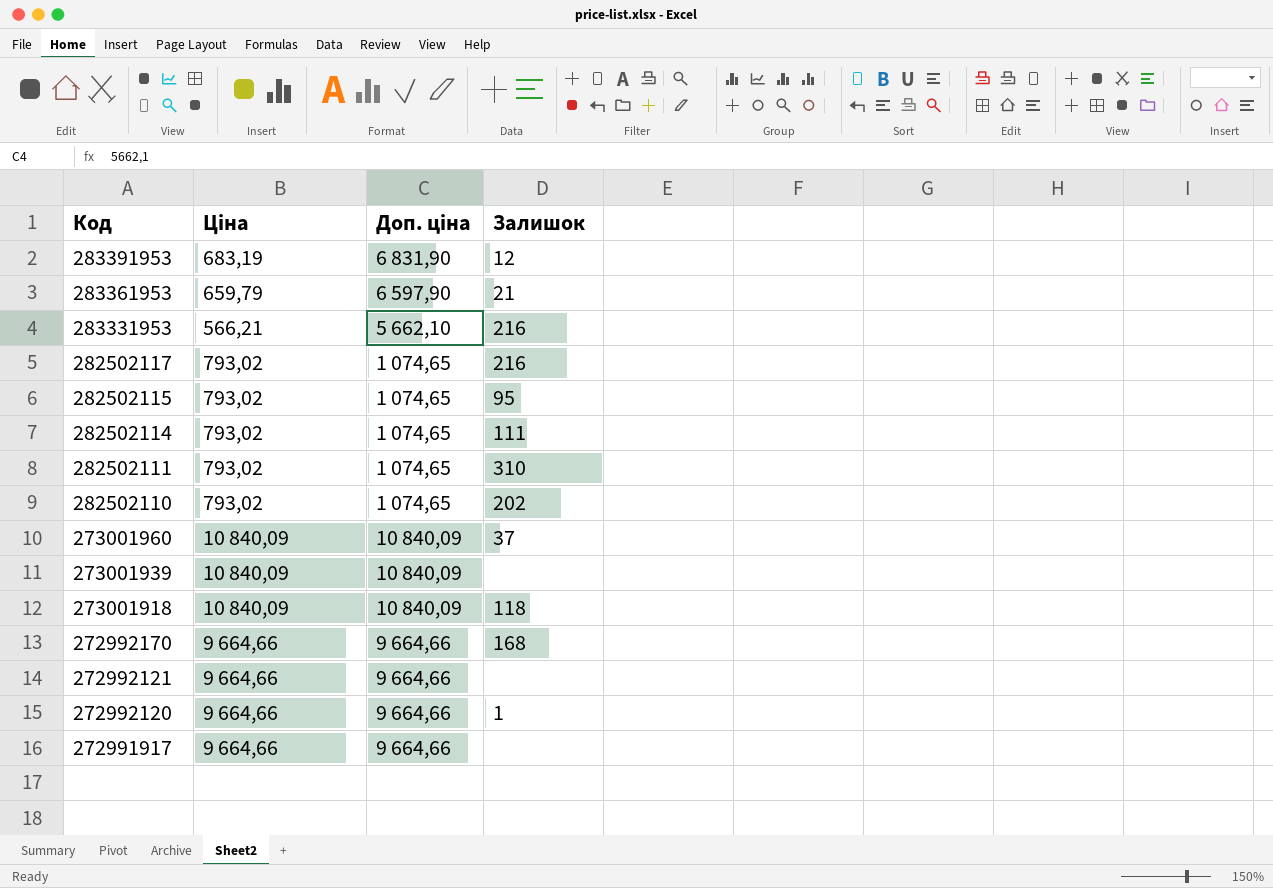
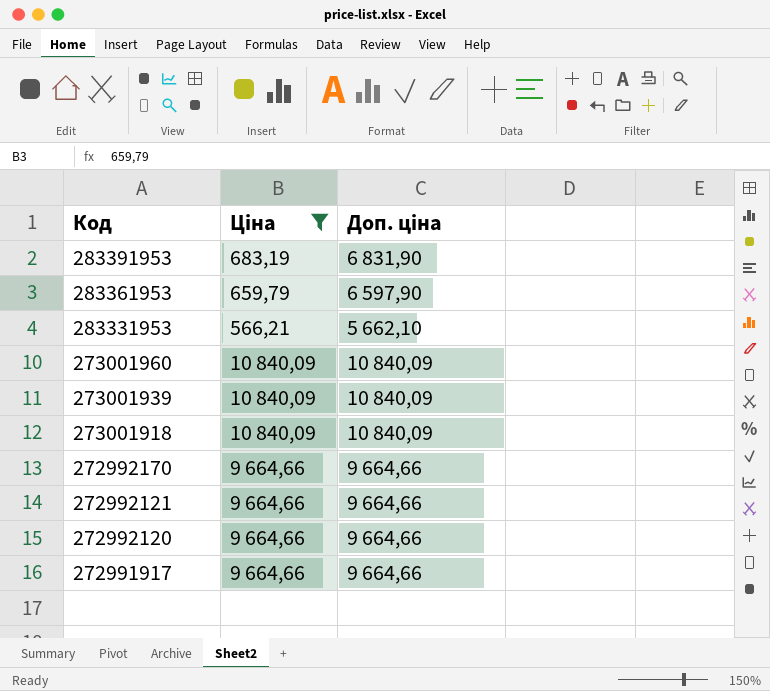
filter: none -> Ціна != 793,02
column Залишок | position: 4 -> none

